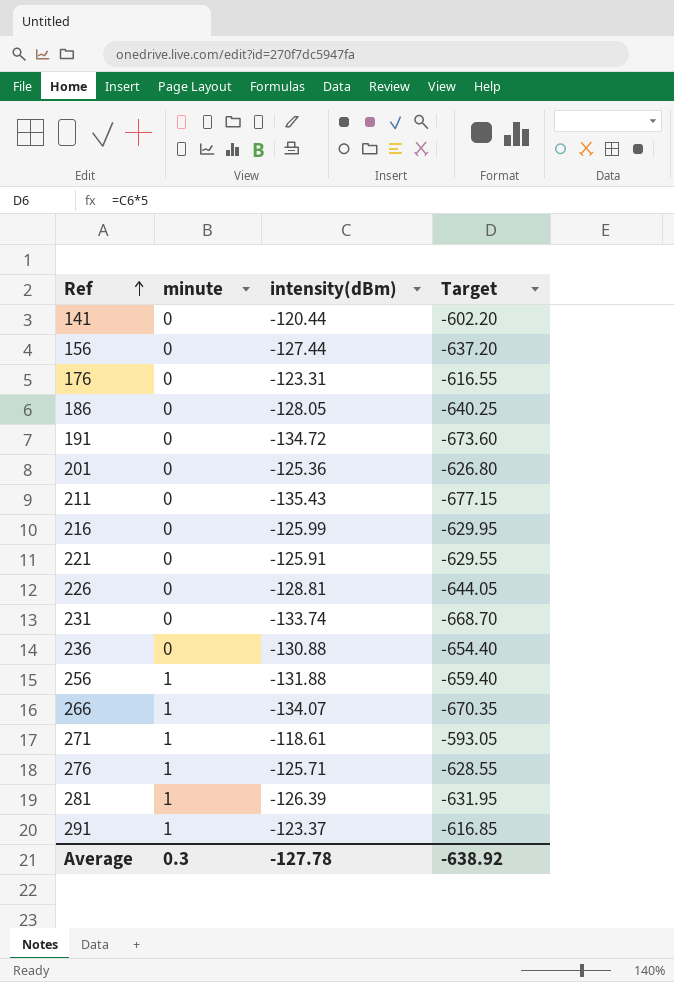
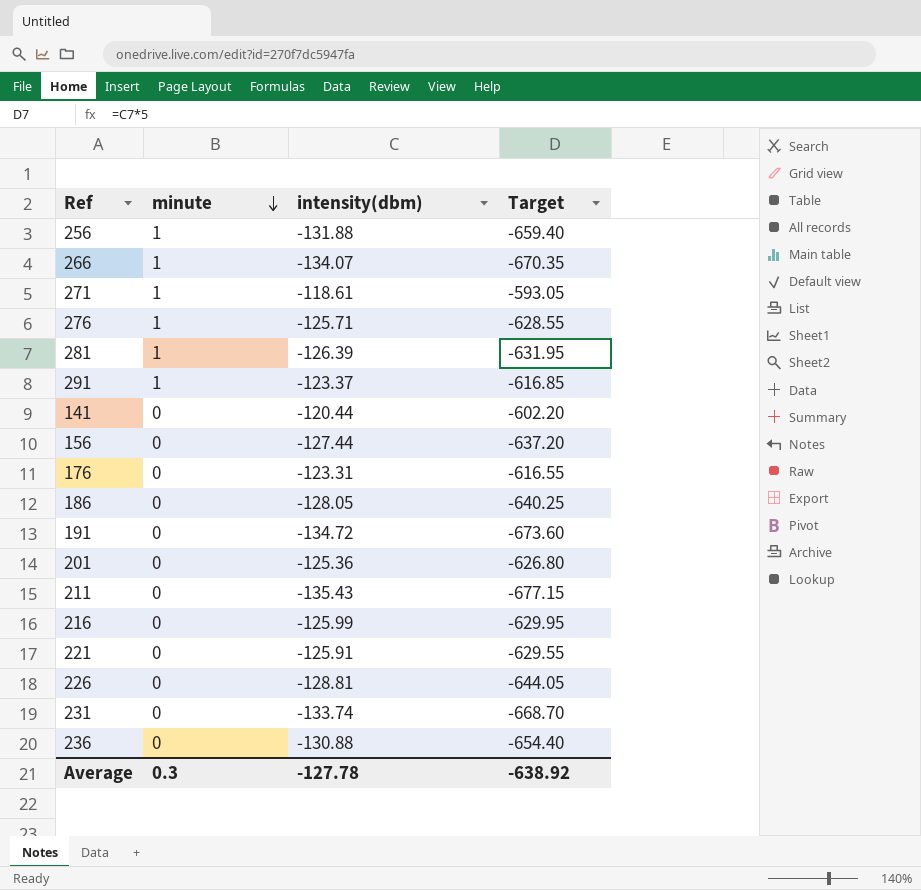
row order: Ref ascending -> minute descending
column name: intensity(dBm) -> intensity(dbm)

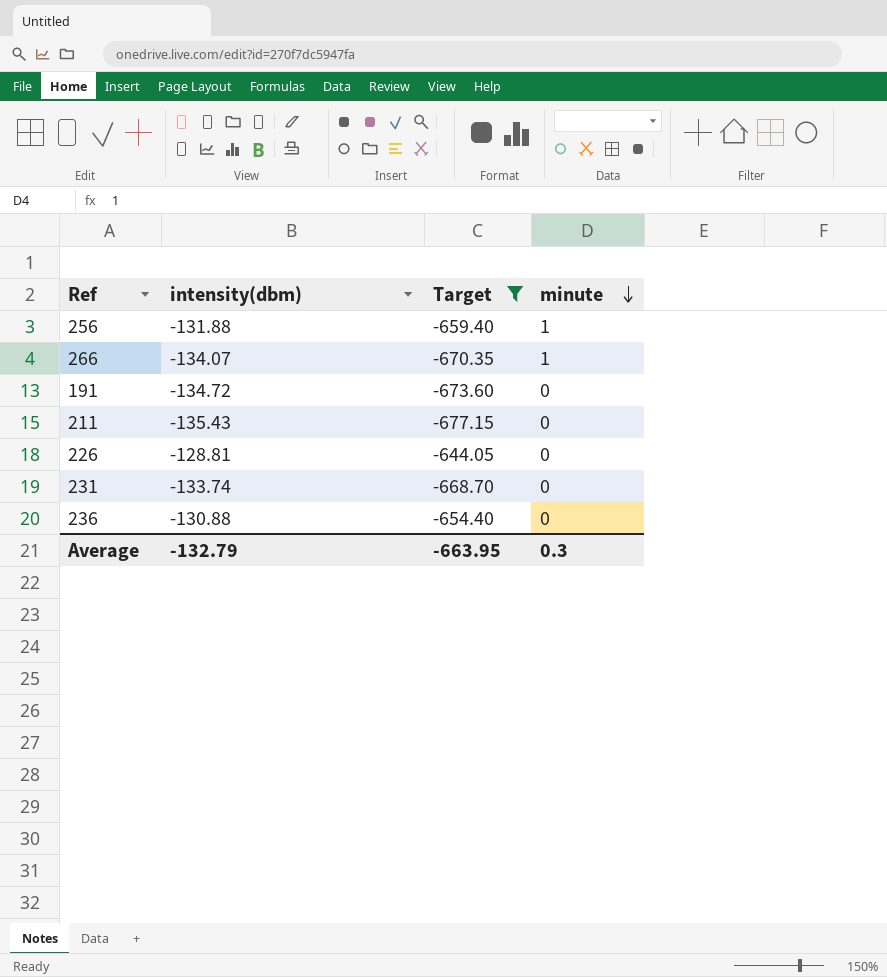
filter: none -> Target <= -644.05
column minute | position: 2 -> 4
Average | intensity(dbm): -127.78 -> -132.79
Average | Target: -638.92 -> -663.95

